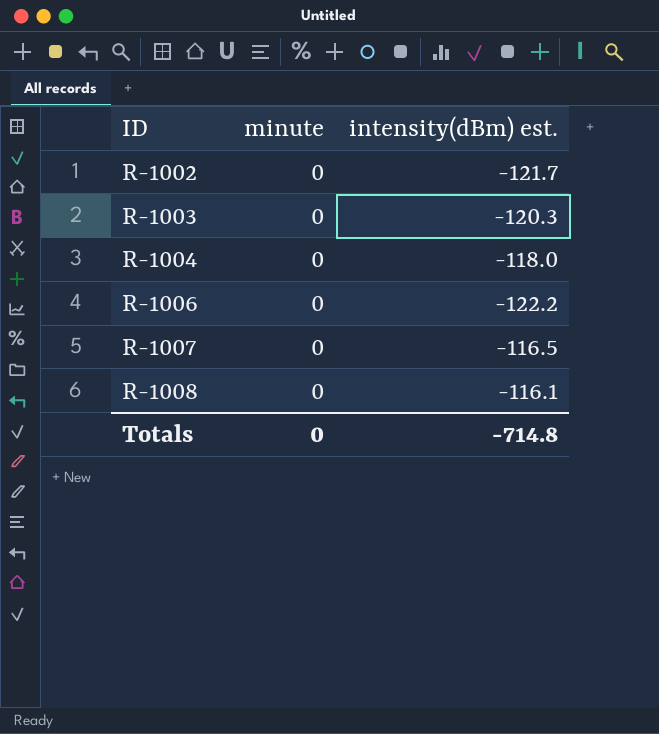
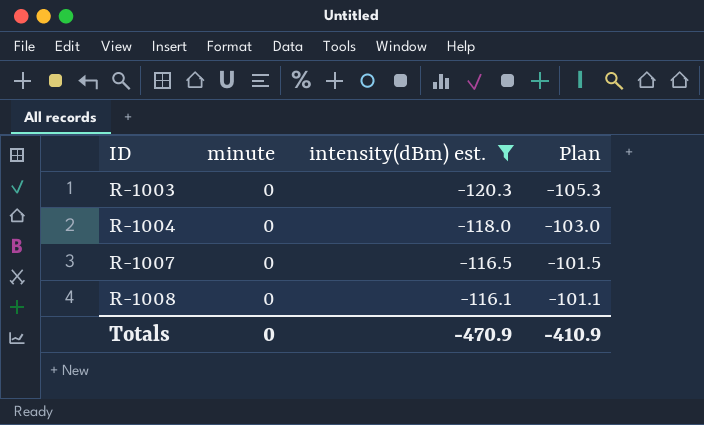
filter: none -> intensity(dBm) est. >= -120.3
column Plan | formula: none -> [intensity(dBm) est.] + 15
Totals | intensity(dBm) est.: -714.8 -> -470.9

